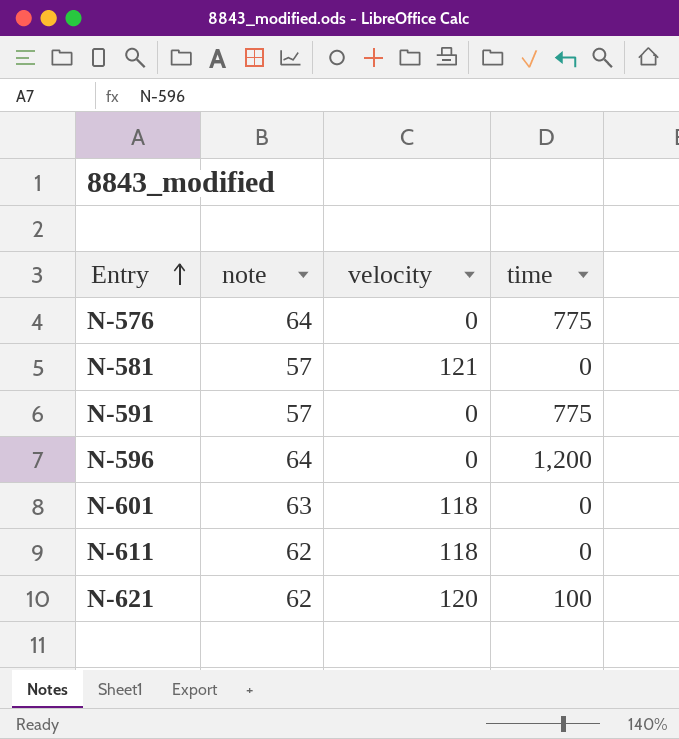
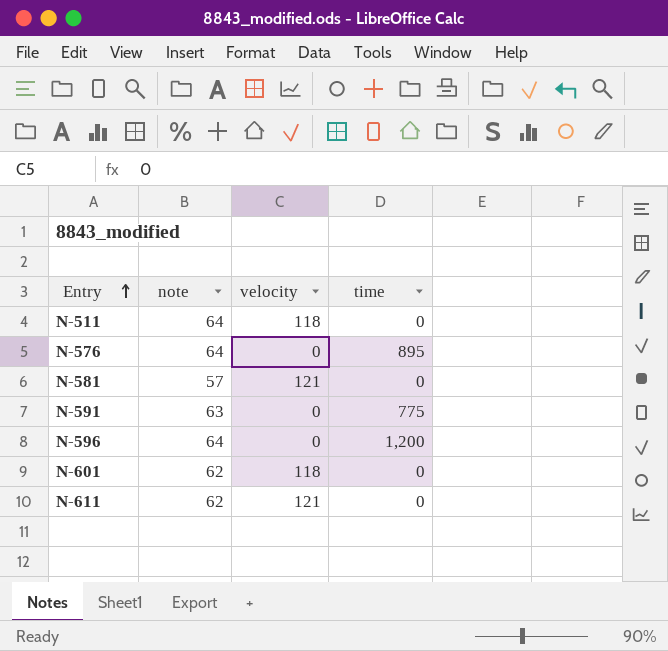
row N-621: 62 | 120 | 100 -> none
row N-511: none -> 64 | 118 | 0
N-576 | time: 775 -> 895
N-591 | note: 57 -> 63
N-601 | note: 63 -> 62
N-611 | velocity: 118 -> 121

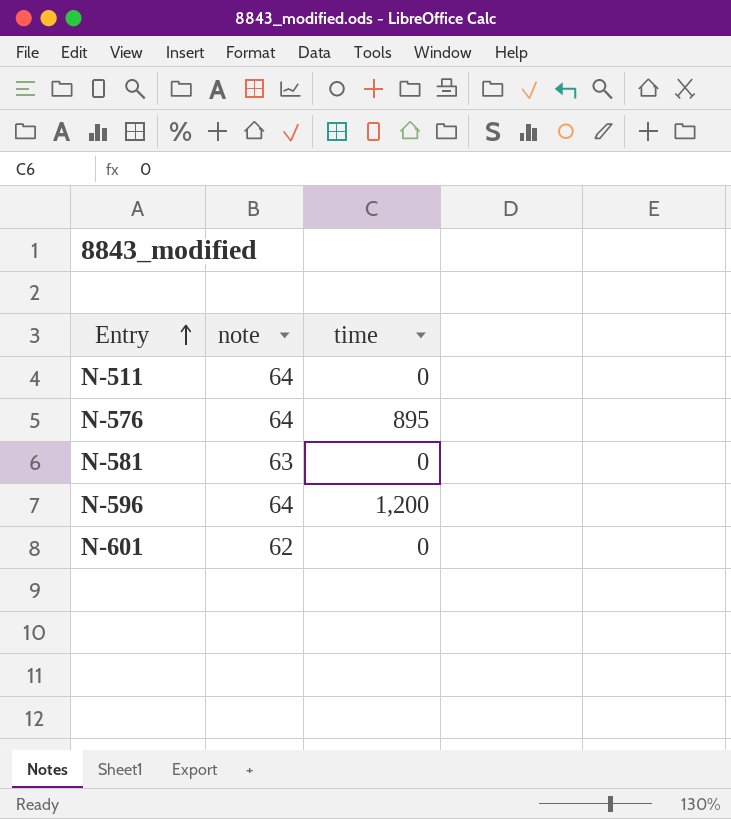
column velocity | position: 3 -> none
row N-591: 63 | 0 | 775 -> none
row N-611: 62 | 121 | 0 -> none
N-581 | note: 57 -> 63

